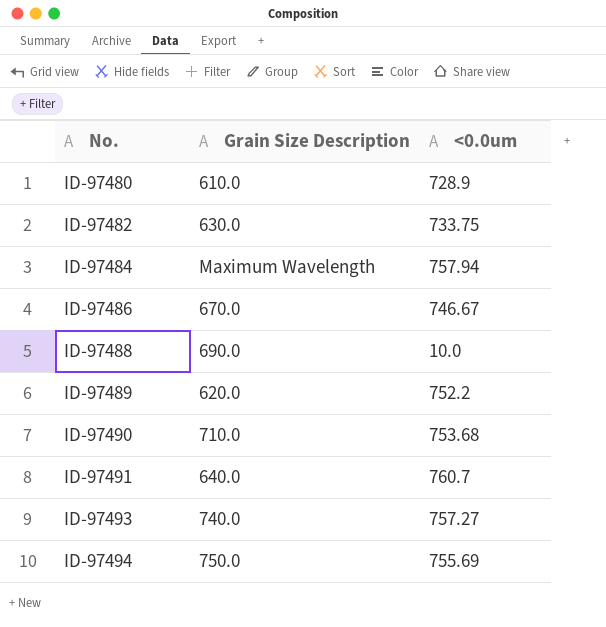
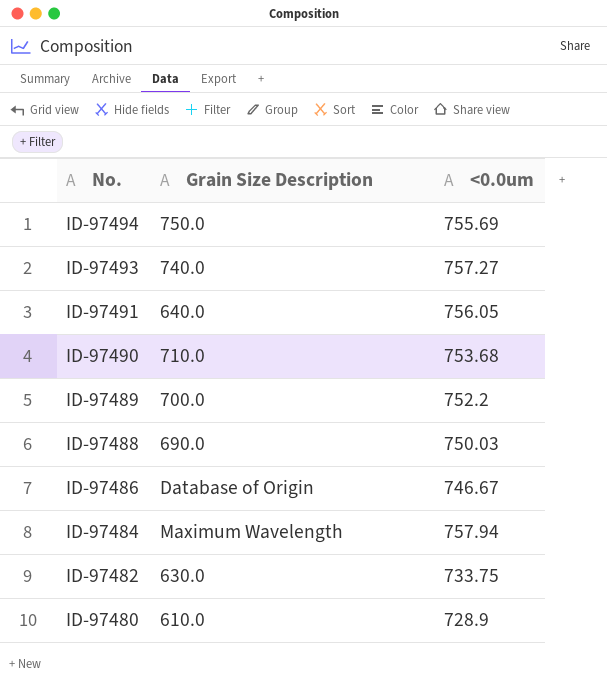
row order: No. ascending -> No. descending
ID-97491 | <0.0um: 760.7 -> 756.05
ID-97489 | Grain Size Description: 620.0 -> 700.0
ID-97488 | <0.0um: 10.0 -> 750.03
ID-97486 | Grain Size Description: 670.0 -> Database of Origin

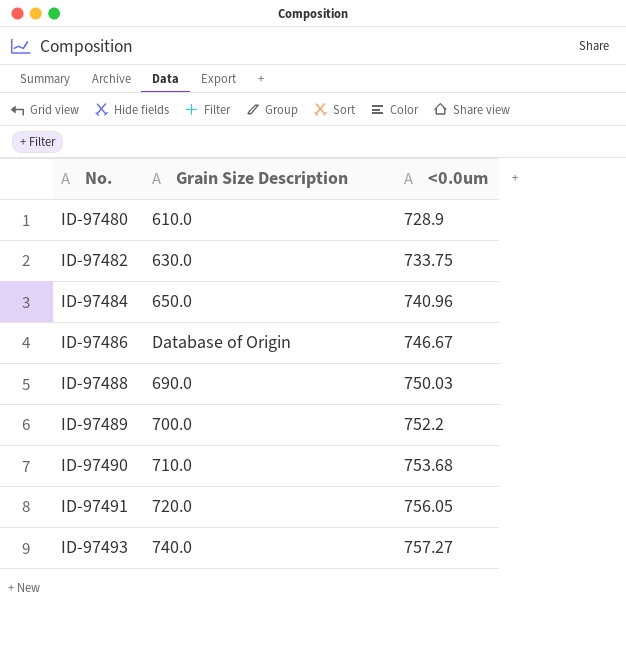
row order: No. descending -> No. ascending
row ID-97494: 750.0 | 755.69 -> none
ID-97484 | Grain Size Description: Maximum Wavelength -> 650.0
ID-97484 | <0.0um: 757.94 -> 740.96
ID-97491 | Grain Size Description: 640.0 -> 720.0

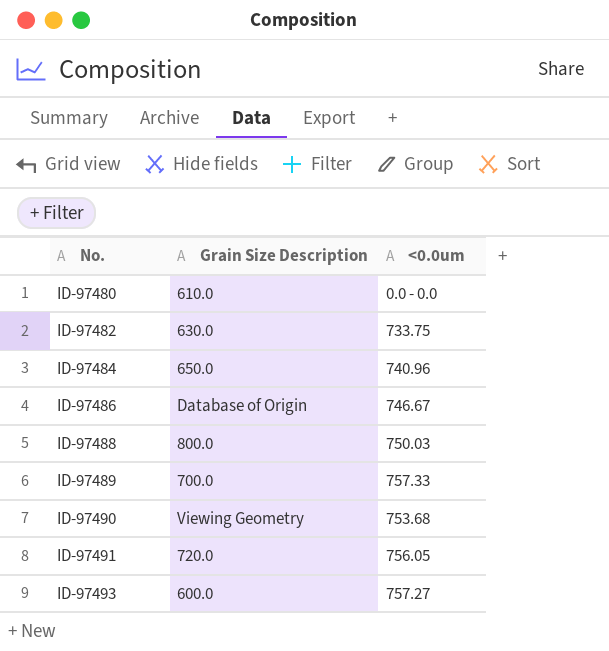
ID-97480 | <0.0um: 728.9 -> 0.0 - 0.0
ID-97488 | Grain Size Description: 690.0 -> 800.0
ID-97489 | <0.0um: 752.2 -> 757.33
ID-97490 | Grain Size Description: 710.0 -> Viewing Geometry
ID-97493 | Grain Size Description: 740.0 -> 600.0

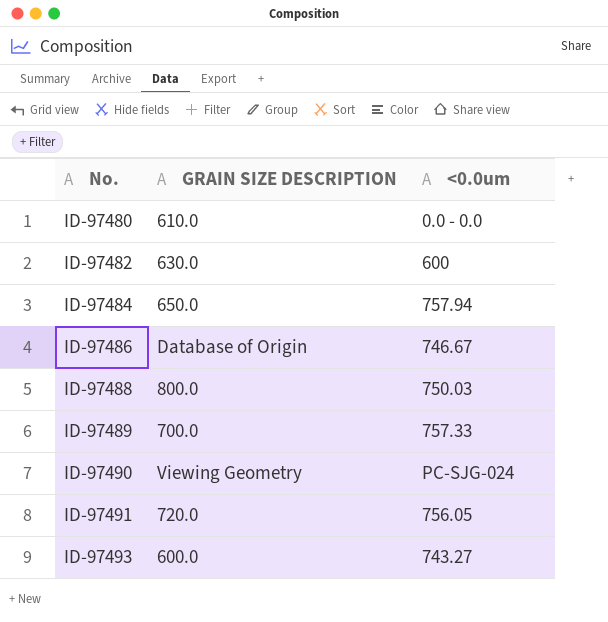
column name: Grain Size Description -> GRAIN SIZE DESCRIPTION
ID-97482 | <0.0um: 733.75 -> 600
ID-97484 | <0.0um: 740.96 -> 757.94
ID-97490 | <0.0um: 753.68 -> PC-SJG-024
ID-97493 | <0.0um: 757.27 -> 743.27

